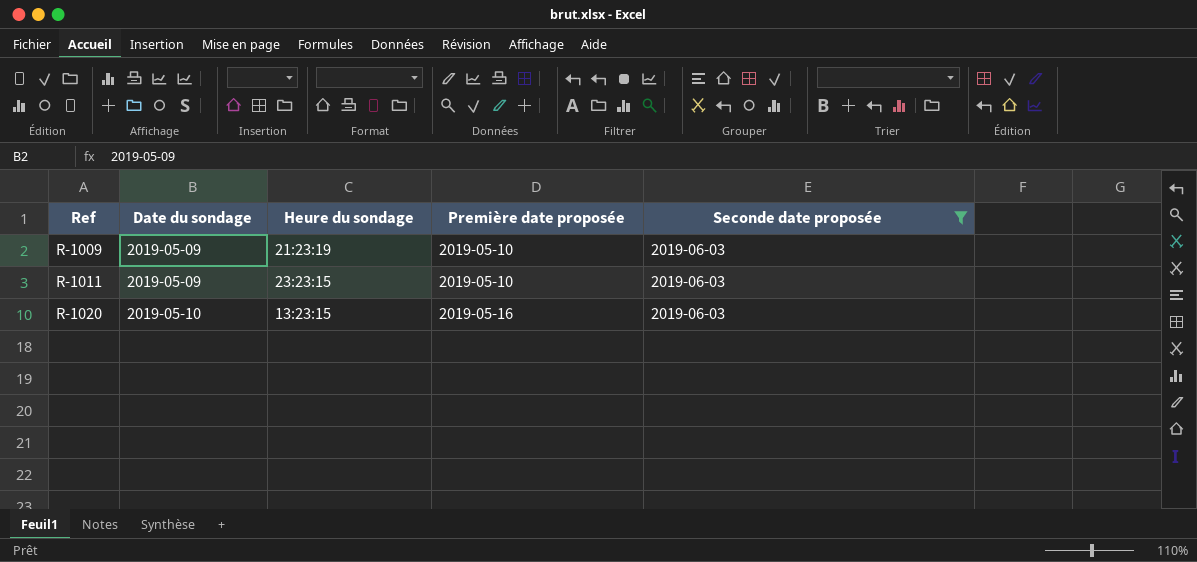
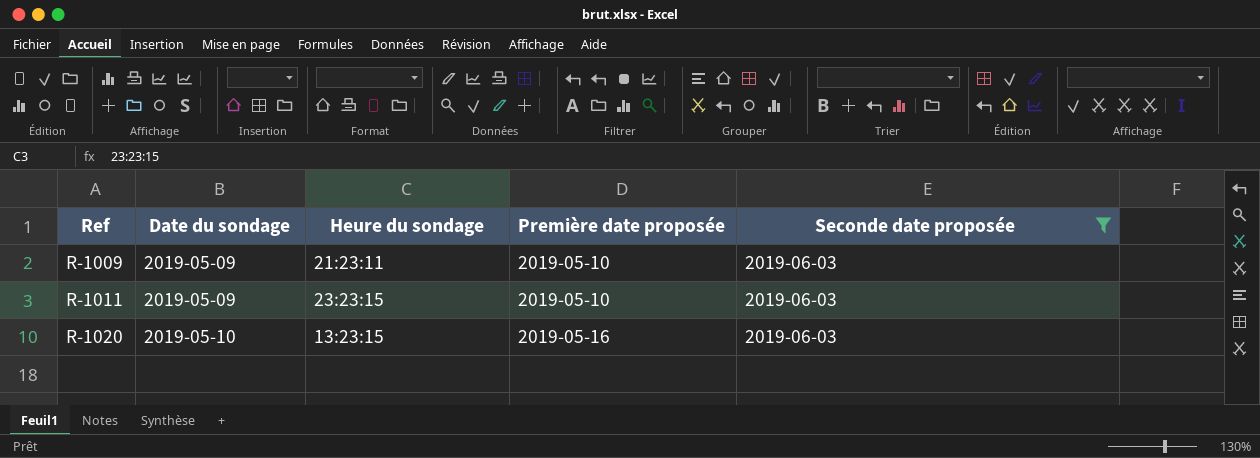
R-1009 | Heure du sondage: 21:23:19 -> 21:23:11

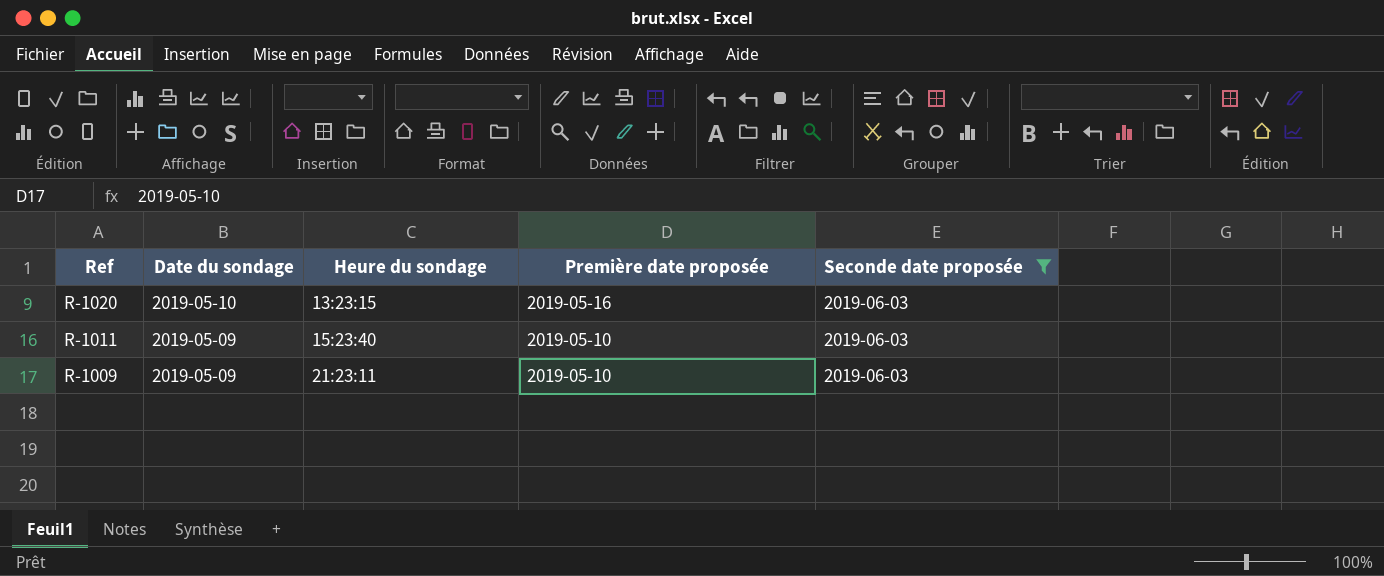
row order: Ref ascending -> Ref descending
R-1011 | Heure du sondage: 23:23:15 -> 15:23:40

